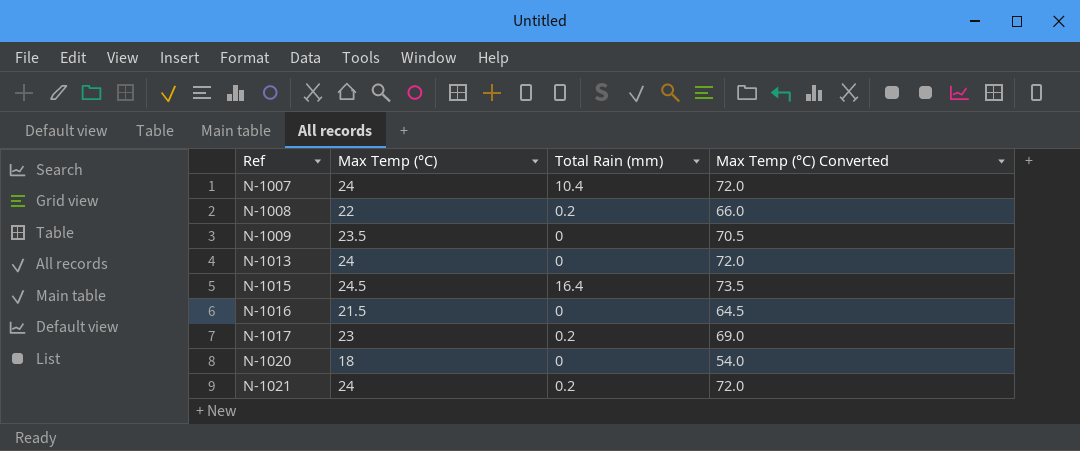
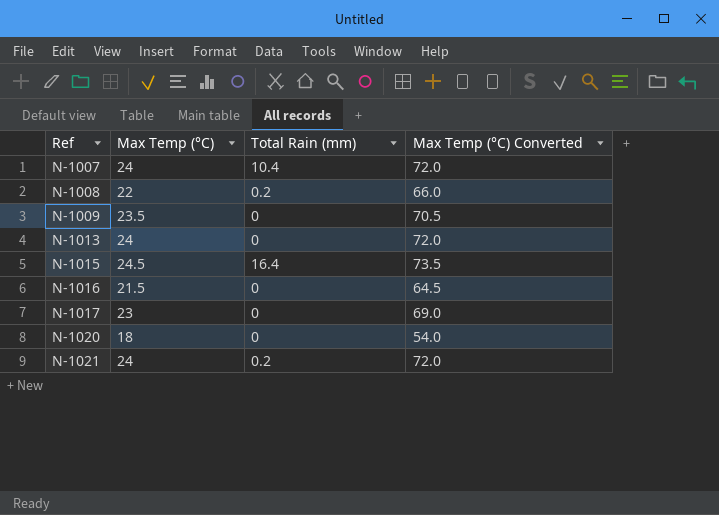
N-1017 | Total Rain (mm): 0.2 -> 0

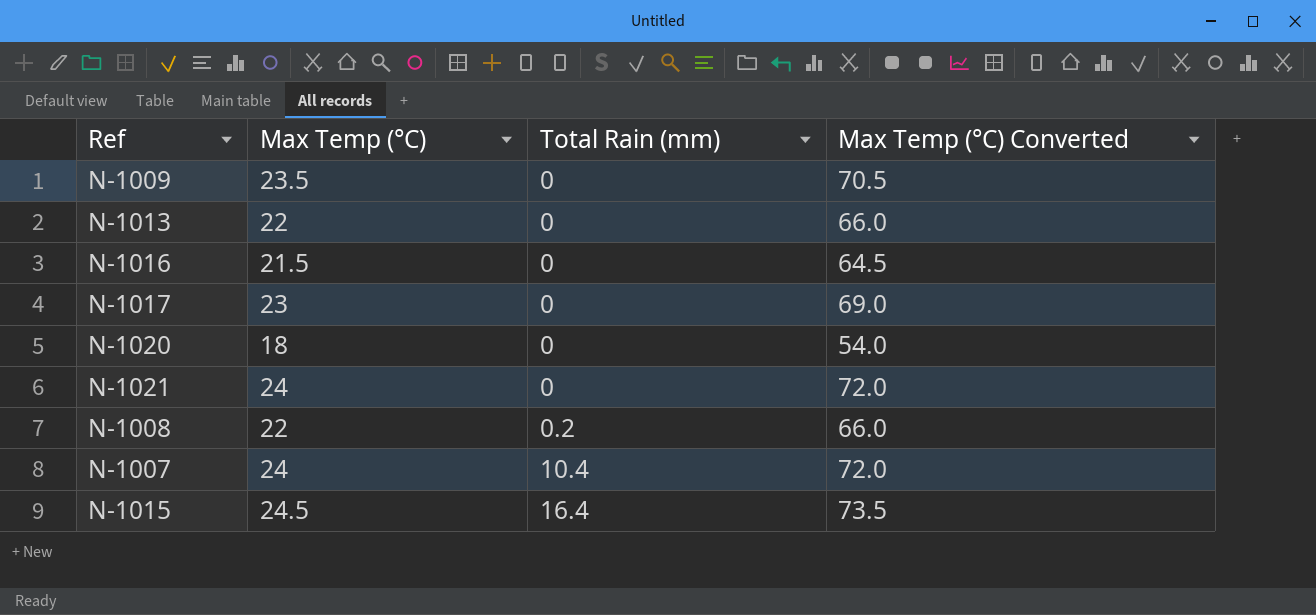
row order: Ref ascending -> Total Rain (mm) ascending
N-1013 | Max Temp (°C): 24 -> 22
N-1013 | Max Temp (°C) Converted: 72.0 -> 66.0
N-1021 | Total Rain (mm): 0.2 -> 0

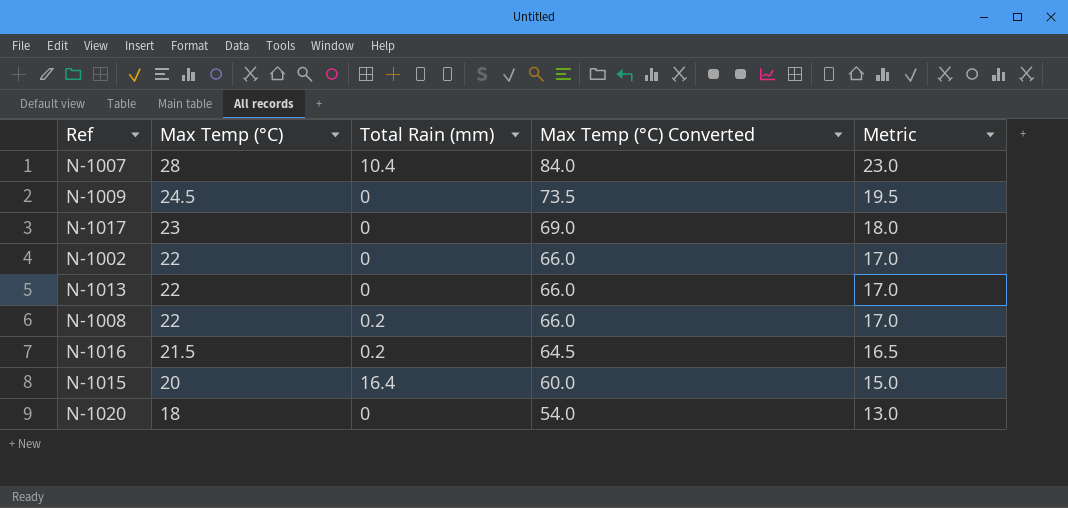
row order: Total Rain (mm) ascending -> Max Temp (°C) descending
column Metric | formula: none -> [Max Temp (°C)] - 5
row N-1021: 24 | 0 | 72.0 -> none
N-1007 | Max Temp (°C): 24 -> 28
N-1007 | Max Temp (°C) Converted: 72.0 -> 84.0
N-1009 | Max Temp (°C): 23.5 -> 24.5
N-1009 | Max Temp (°C) Converted: 70.5 -> 73.5
row N-1002: none -> 22 | 0 | 66.0 | 17.0
N-1016 | Total Rain (mm): 0 -> 0.2
N-1015 | Max Temp (°C): 24.5 -> 20
N-1015 | Max Temp (°C) Converted: 73.5 -> 60.0

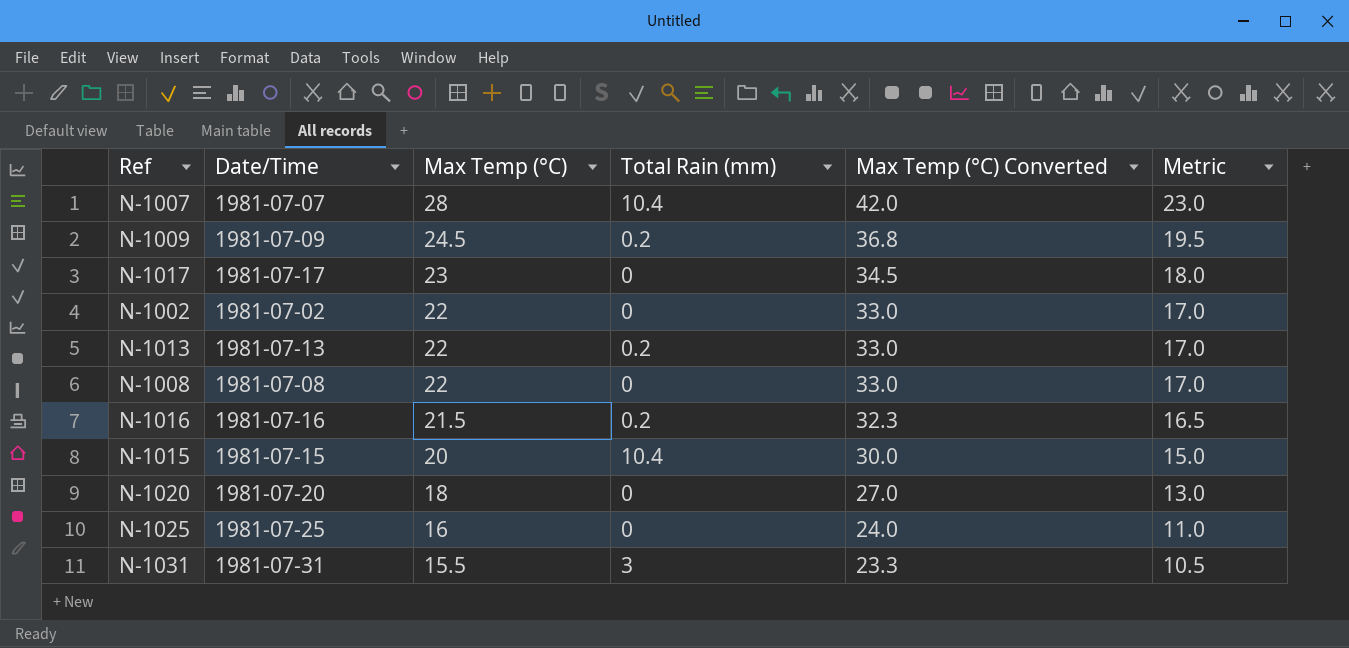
column Date/Time | position: none -> 2
column Max Temp (°C) Converted | formula: [Max Temp (°C)] * 3 -> [Max Temp (°C)] * 1.5
N-1009 | Total Rain (mm): 0 -> 0.2
N-1013 | Total Rain (mm): 0 -> 0.2
N-1008 | Total Rain (mm): 0.2 -> 0
N-1015 | Total Rain (mm): 16.4 -> 10.4
row N-1025: none -> 1981-07-25 | 16 | 0 | 24.0 | 11.0
row N-1031: none -> 1981-07-31 | 15.5 | 3 | 23.3 | 10.5

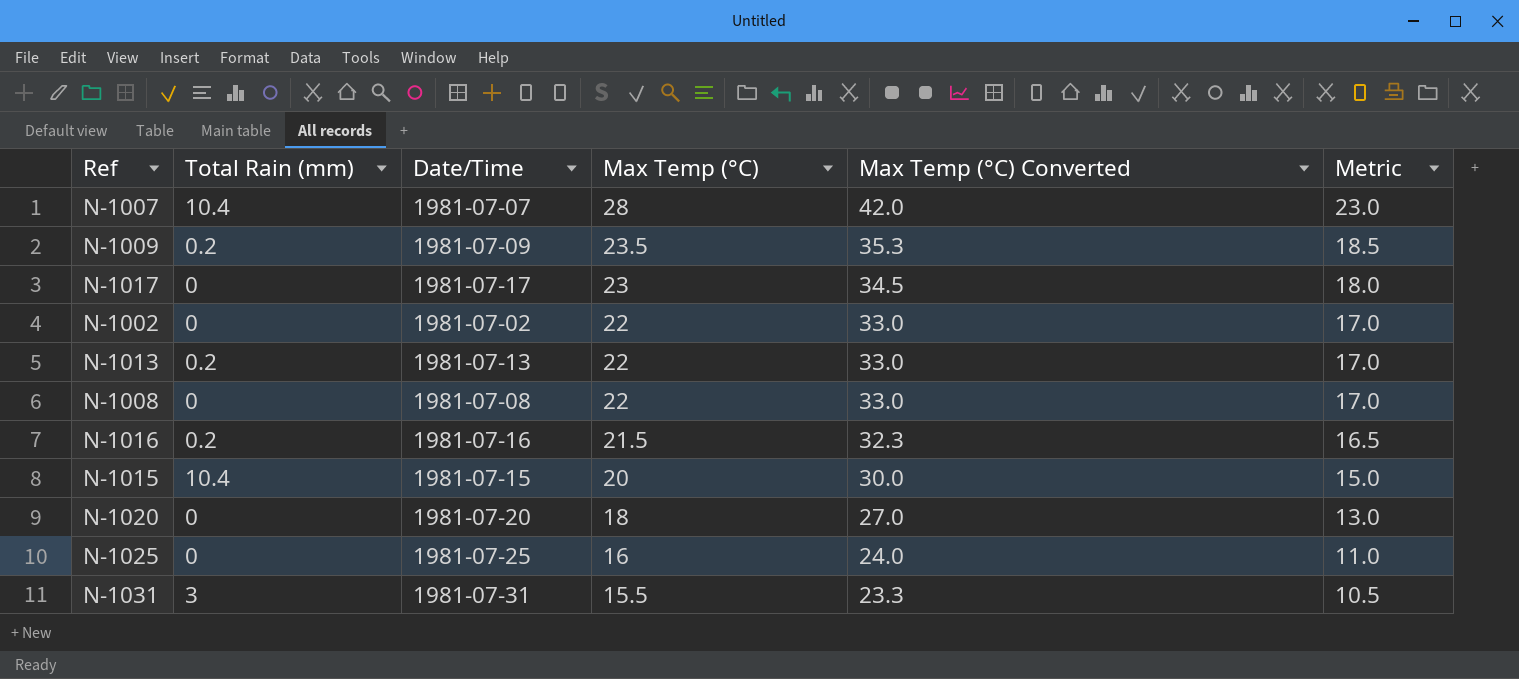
column Total Rain (mm) | position: 4 -> 2
N-1009 | Max Temp (°C): 24.5 -> 23.5
N-1009 | Max Temp (°C) Converted: 36.8 -> 35.3
N-1009 | Metric: 19.5 -> 18.5

